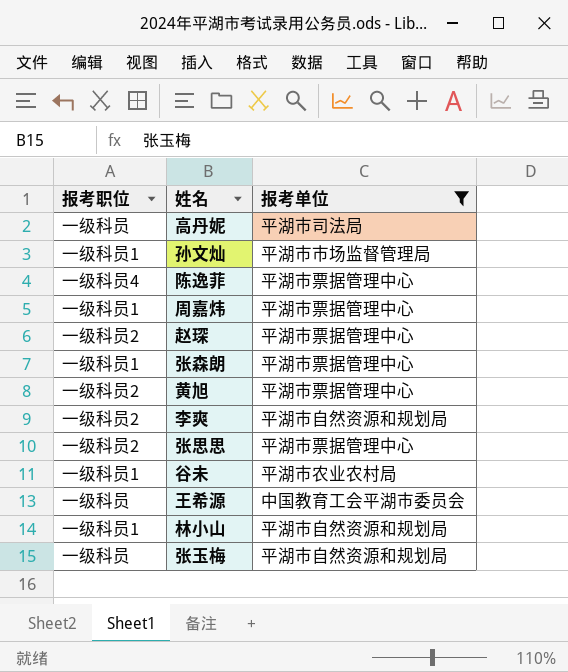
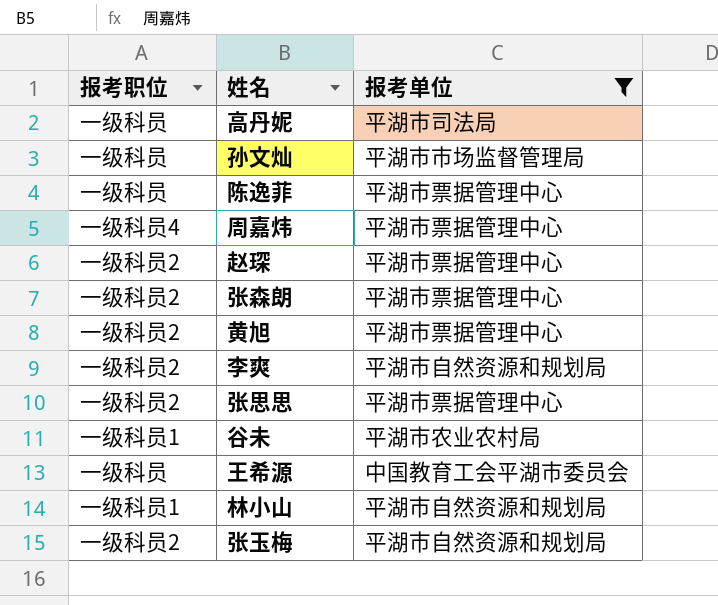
孙文灿 | 报考职位: 一级科员1 -> 一级科员
陈逸菲 | 报考职位: 一级科员4 -> 一级科员
周嘉炜 | 报考职位: 一级科员1 -> 一级科员4
张森朗 | 报考职位: 一级科员1 -> 一级科员2
张玉梅 | 报考职位: 一级科员 -> 一级科员2

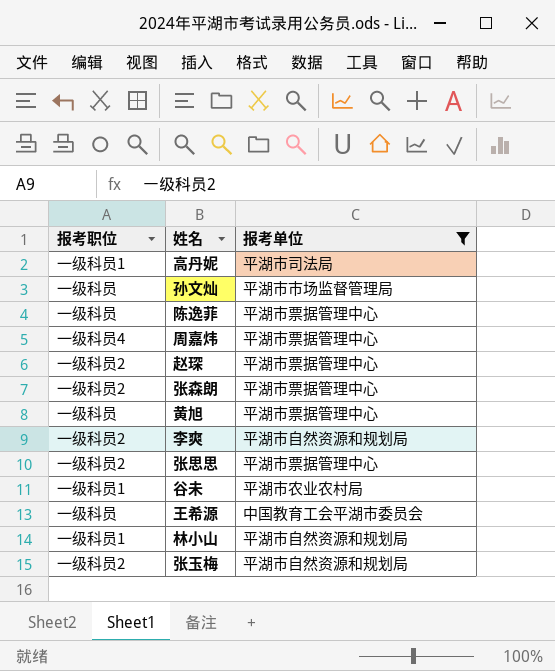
高丹妮 | 报考职位: 一级科员 -> 一级科员1
黄旭 | 报考职位: 一级科员2 -> 一级科员

